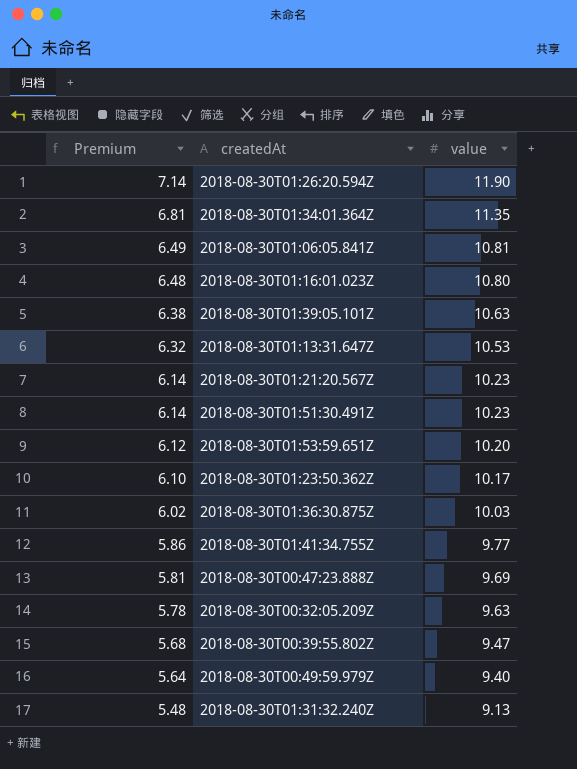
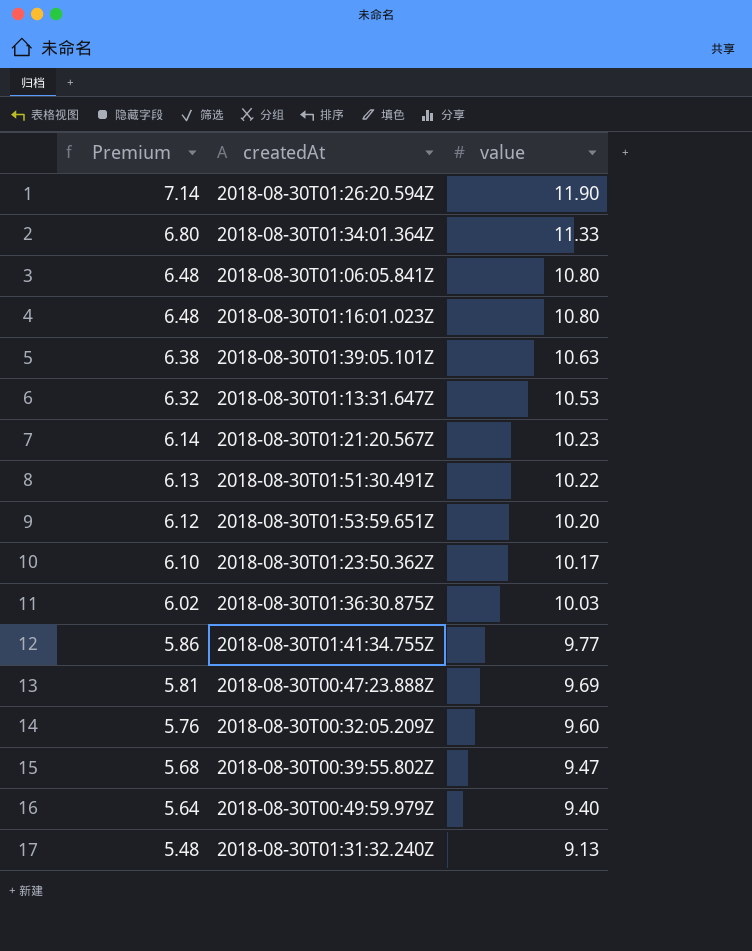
2018-08-30T01:34:01.364Z | Premium: 6.81 -> 6.80
2018-08-30T01:34:01.364Z | value: 11.35 -> 11.33
2018-08-30T01:06:05.841Z | Premium: 6.49 -> 6.48
2018-08-30T01:06:05.841Z | value: 10.81 -> 10.80
2018-08-30T01:51:30.491Z | Premium: 6.14 -> 6.13
2018-08-30T01:51:30.491Z | value: 10.23 -> 10.22
2018-08-30T00:32:05.209Z | Premium: 5.78 -> 5.76
2018-08-30T00:32:05.209Z | value: 9.63 -> 9.60

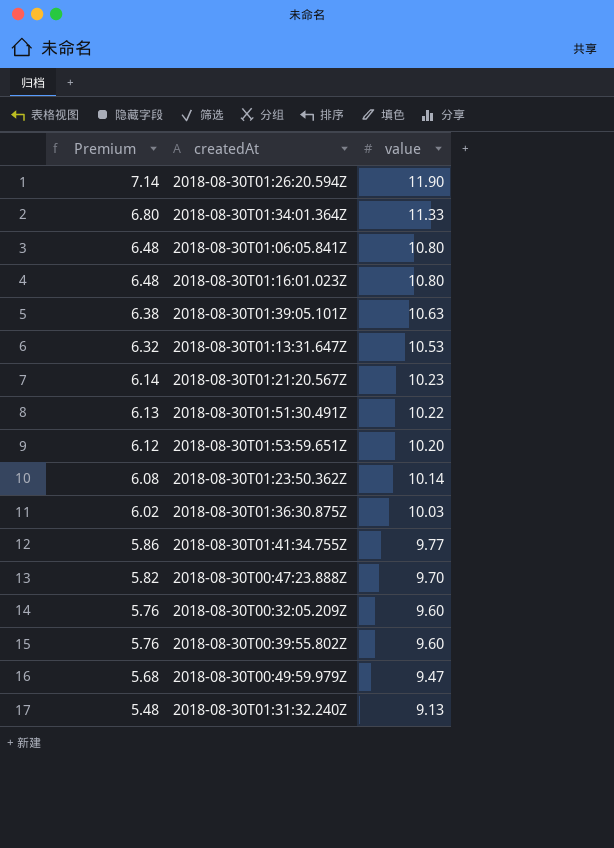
2018-08-30T01:23:50.362Z | Premium: 6.10 -> 6.08
2018-08-30T01:23:50.362Z | value: 10.17 -> 10.14
2018-08-30T00:47:23.888Z | Premium: 5.81 -> 5.82
2018-08-30T00:47:23.888Z | value: 9.69 -> 9.70
2018-08-30T00:39:55.802Z | Premium: 5.68 -> 5.76
2018-08-30T00:39:55.802Z | value: 9.47 -> 9.60
2018-08-30T00:49:59.979Z | Premium: 5.64 -> 5.68
2018-08-30T00:49:59.979Z | value: 9.40 -> 9.47

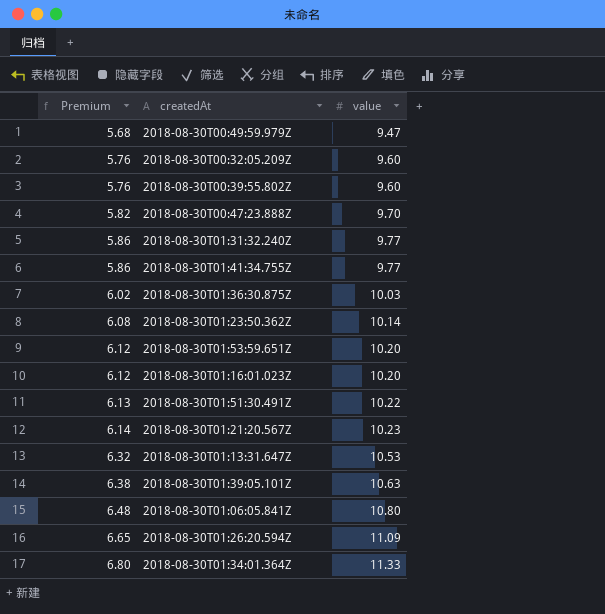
row order: Premium descending -> Premium ascending
2018-08-30T01:31:32.240Z | Premium: 5.48 -> 5.86
2018-08-30T01:31:32.240Z | value: 9.13 -> 9.77
2018-08-30T01:16:01.023Z | Premium: 6.48 -> 6.12
2018-08-30T01:16:01.023Z | value: 10.80 -> 10.20
2018-08-30T01:26:20.594Z | Premium: 7.14 -> 6.65
2018-08-30T01:26:20.594Z | value: 11.90 -> 11.09

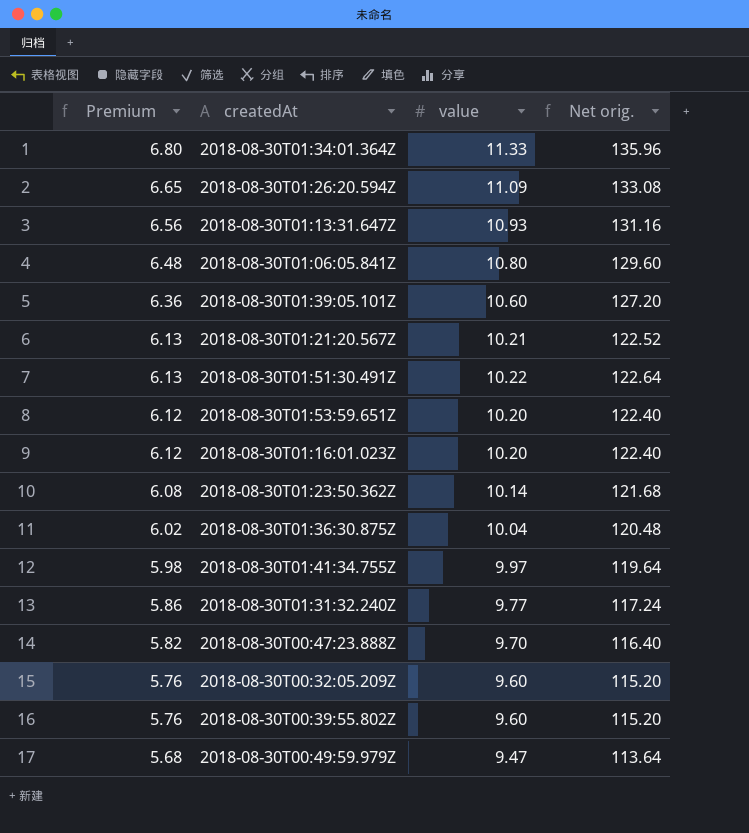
row order: Premium ascending -> Premium descending
column Net orig. | formula: none -> [value] * 12
2018-08-30T01:13:31.647Z | Premium: 6.32 -> 6.56
2018-08-30T01:13:31.647Z | value: 10.53 -> 10.93
2018-08-30T01:39:05.101Z | Premium: 6.38 -> 6.36
2018-08-30T01:39:05.101Z | value: 10.63 -> 10.60
2018-08-30T01:21:20.567Z | Premium: 6.14 -> 6.13
2018-08-30T01:21:20.567Z | value: 10.23 -> 10.21
2018-08-30T01:36:30.875Z | value: 10.03 -> 10.04
2018-08-30T01:41:34.755Z | Premium: 5.86 -> 5.98
2018-08-30T01:41:34.755Z | value: 9.77 -> 9.97

